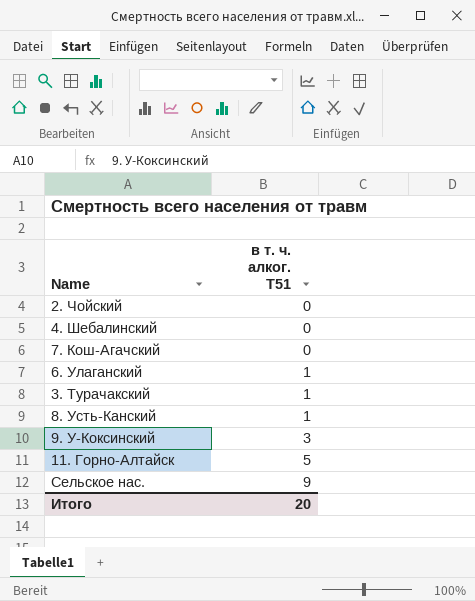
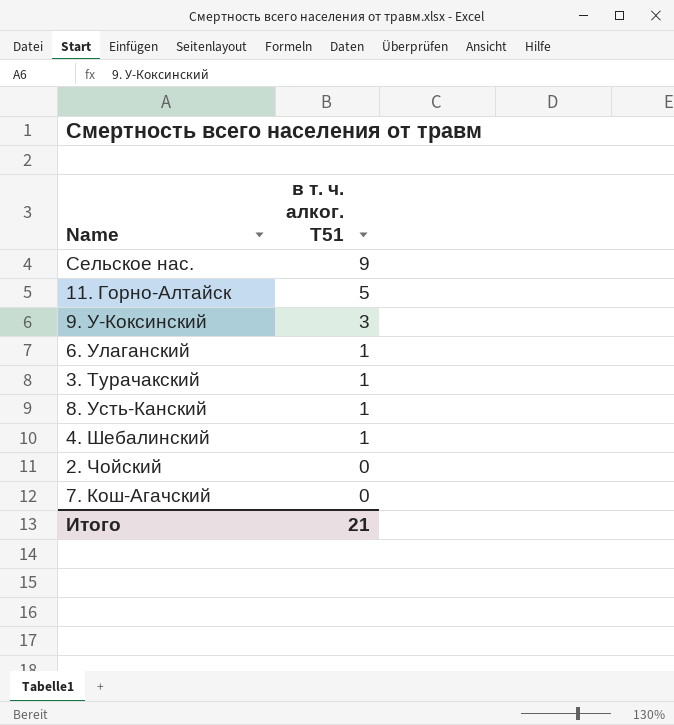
row order: в т. ч. алког. T51 ascending -> в т. ч. алког. T51 descending
4. Шебалинский | в т. ч. алког. T51: 0 -> 1
Итого | в т. ч. алког. T51: 20 -> 21

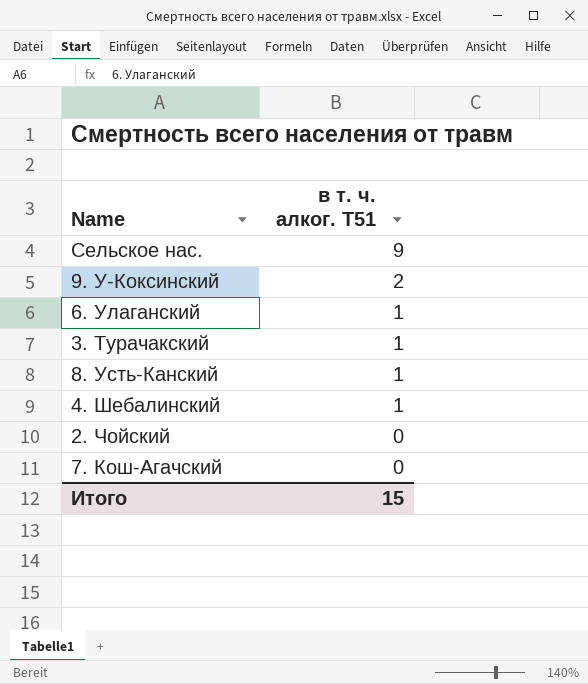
row 11. Горно-Алтайск: 5 -> none
9. У-Коксинский | в т. ч. алког. T51: 3 -> 2
Итого | в т. ч. алког. T51: 21 -> 15

